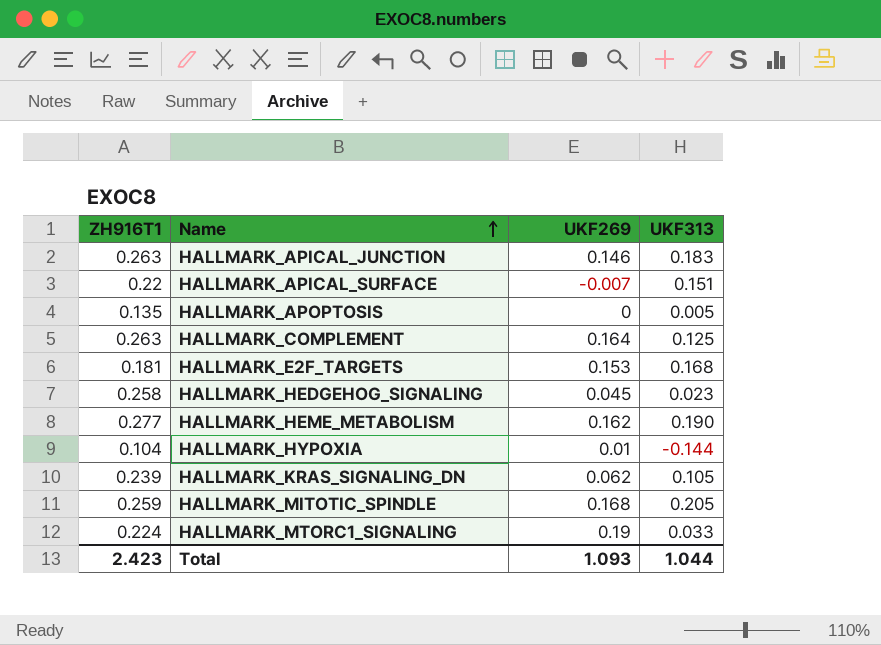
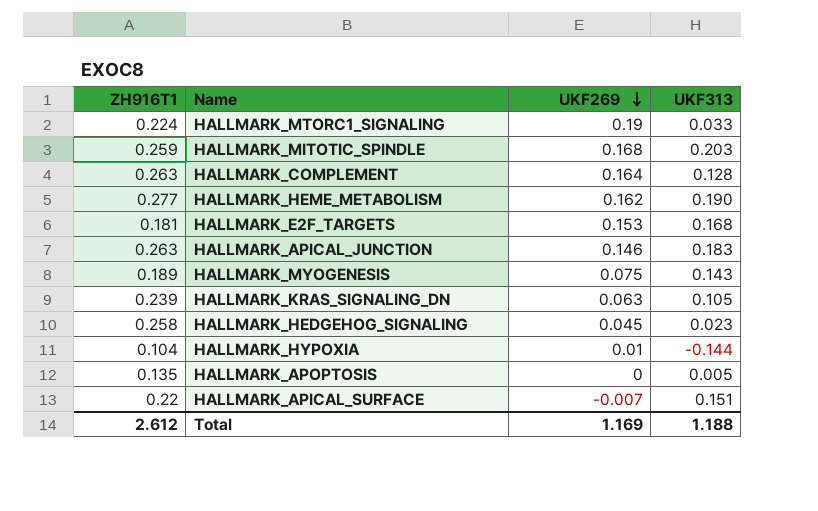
row order: Name ascending -> UKF269 descending
HALLMARK_MITOTIC_SPINDLE | UKF313: 0.205 -> 0.203
HALLMARK_COMPLEMENT | UKF313: 0.125 -> 0.128
row HALLMARK_MYOGENESIS: none -> 0.189 | 0.075 | 0.143
HALLMARK_KRAS_SIGNALING_DN | UKF269: 0.062 -> 0.063
Total | ZH916T1: 2.423 -> 2.612
Total | UKF269: 1.093 -> 1.169
Total | UKF313: 1.044 -> 1.188

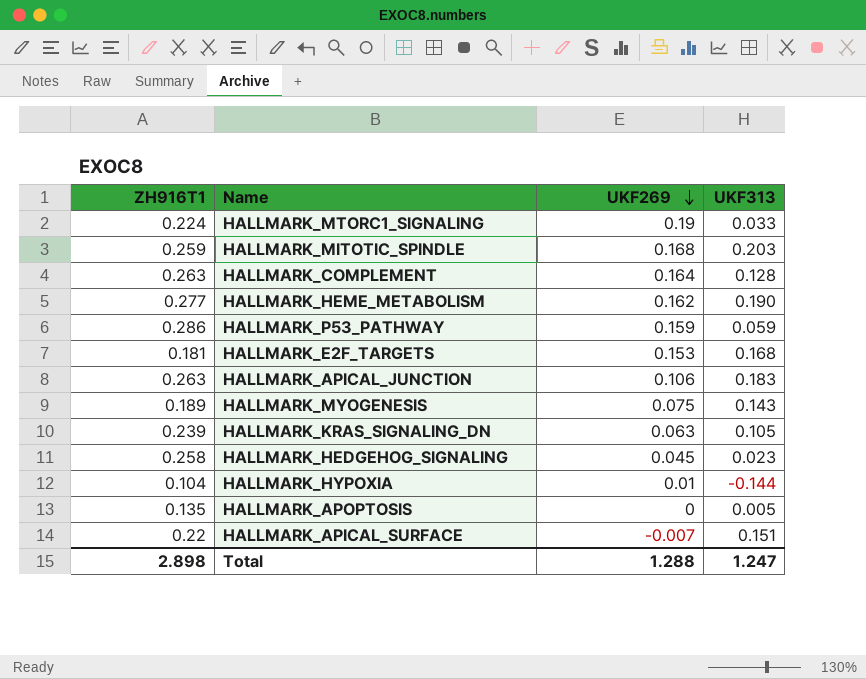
row HALLMARK_P53_PATHWAY: none -> 0.286 | 0.159 | 0.059
HALLMARK_APICAL_JUNCTION | UKF269: 0.146 -> 0.106
Total | ZH916T1: 2.612 -> 2.898
Total | UKF269: 1.169 -> 1.288
Total | UKF313: 1.188 -> 1.247

